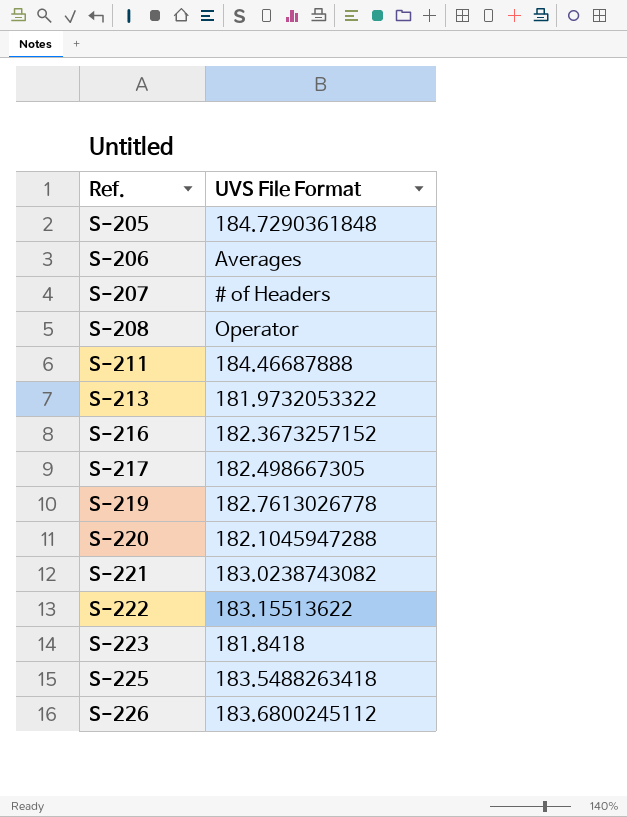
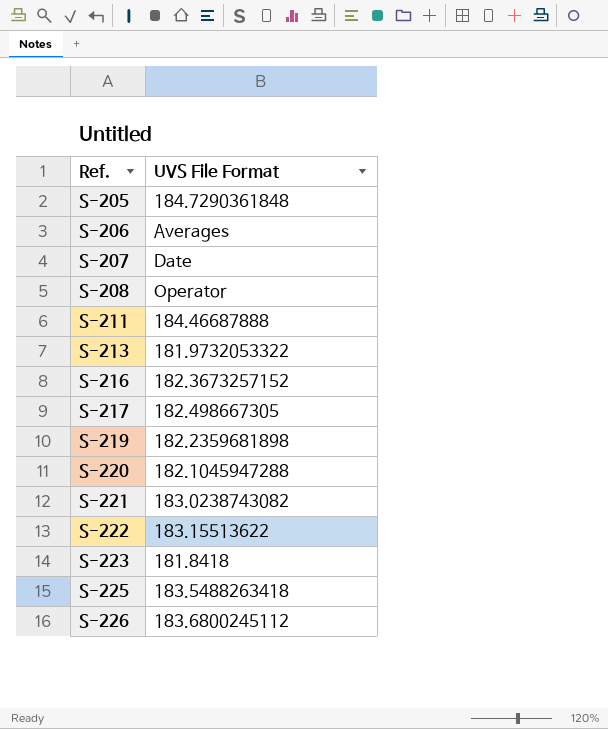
S-207 | UVS File Format: # of Headers -> Date
S-219 | UVS File Format: 182.7613026778 -> 182.2359681898

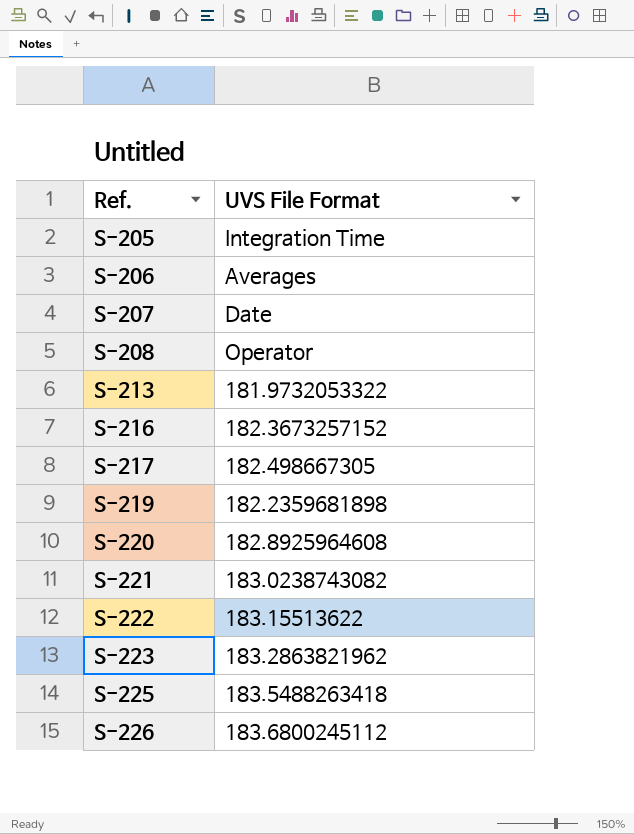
row S-211: 184.46687888 -> none
S-205 | UVS File Format: 184.7290361848 -> Integration Time
S-220 | UVS File Format: 182.1045947288 -> 182.8925964608
S-223 | UVS File Format: 181.8418 -> 183.2863821962

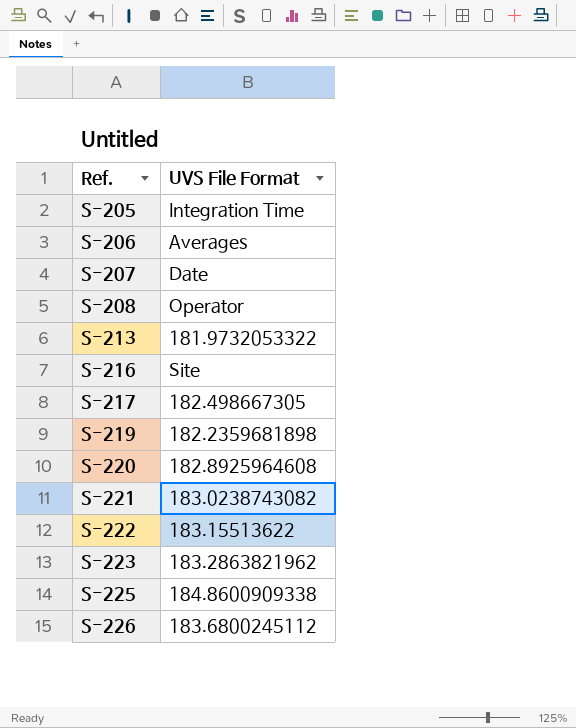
S-216 | UVS File Format: 182.3673257152 -> Site
S-225 | UVS File Format: 183.5488263418 -> 184.8600909338

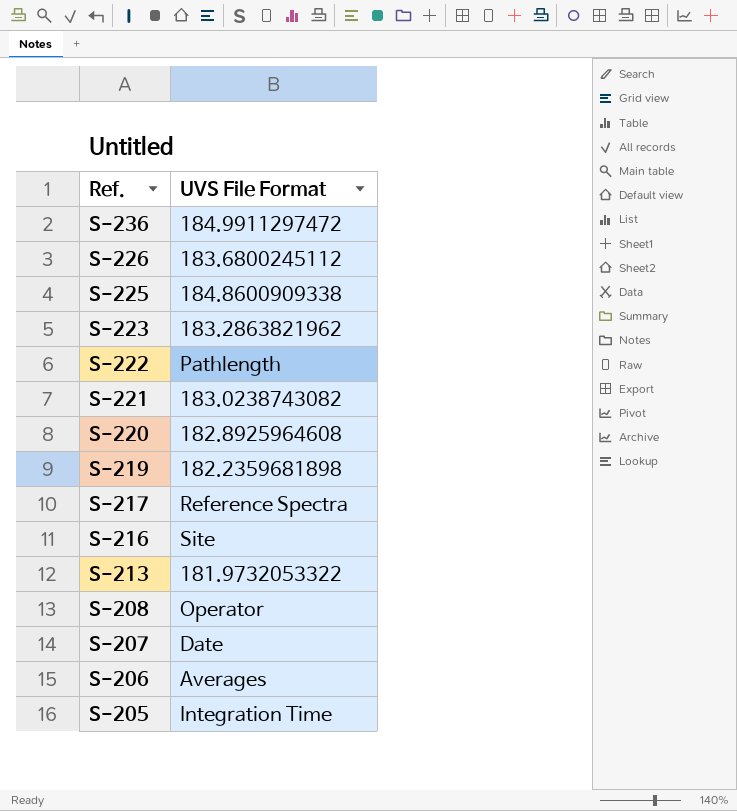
row order: Ref. ascending -> Ref. descending
row S-236: none -> 184.9911297472
S-222 | UVS File Format: 183.15513622 -> Pathlength
S-217 | UVS File Format: 182.498667305 -> Reference Spectra

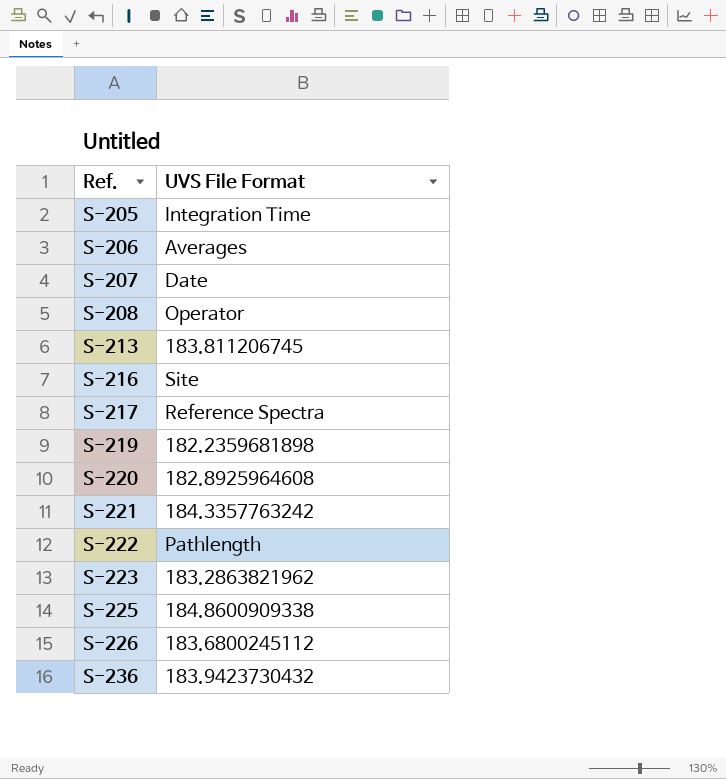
row order: Ref. descending -> Ref. ascending
S-213 | UVS File Format: 181.9732053322 -> 183.811206745
S-221 | UVS File Format: 183.0238743082 -> 184.3357763242
S-236 | UVS File Format: 184.9911297472 -> 183.9423730432

